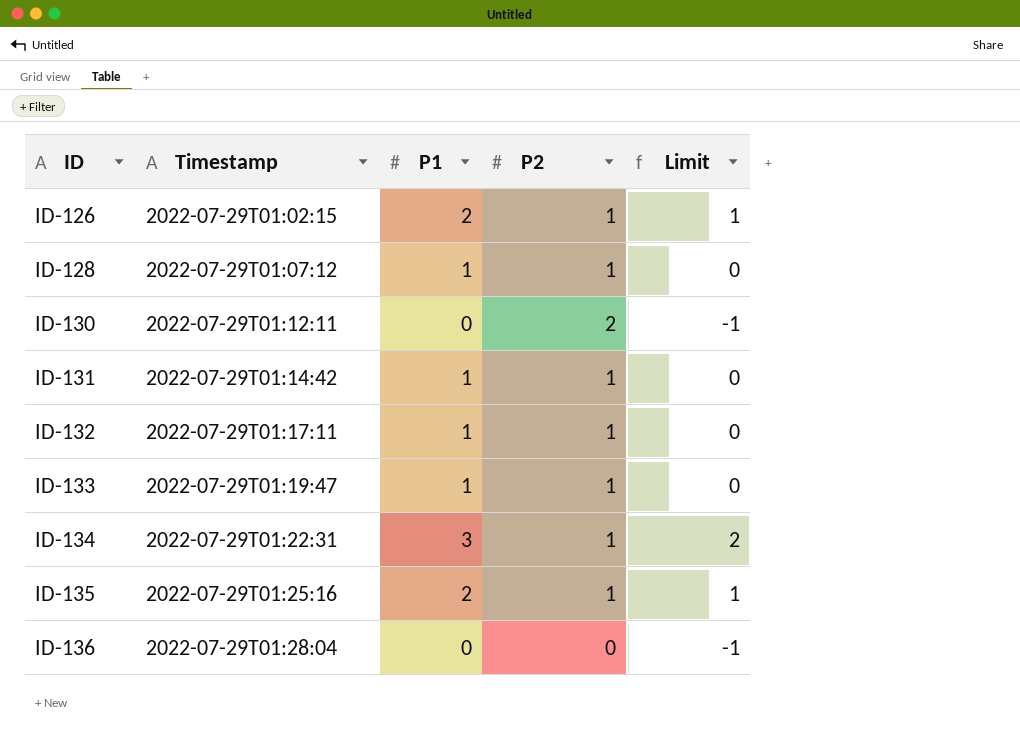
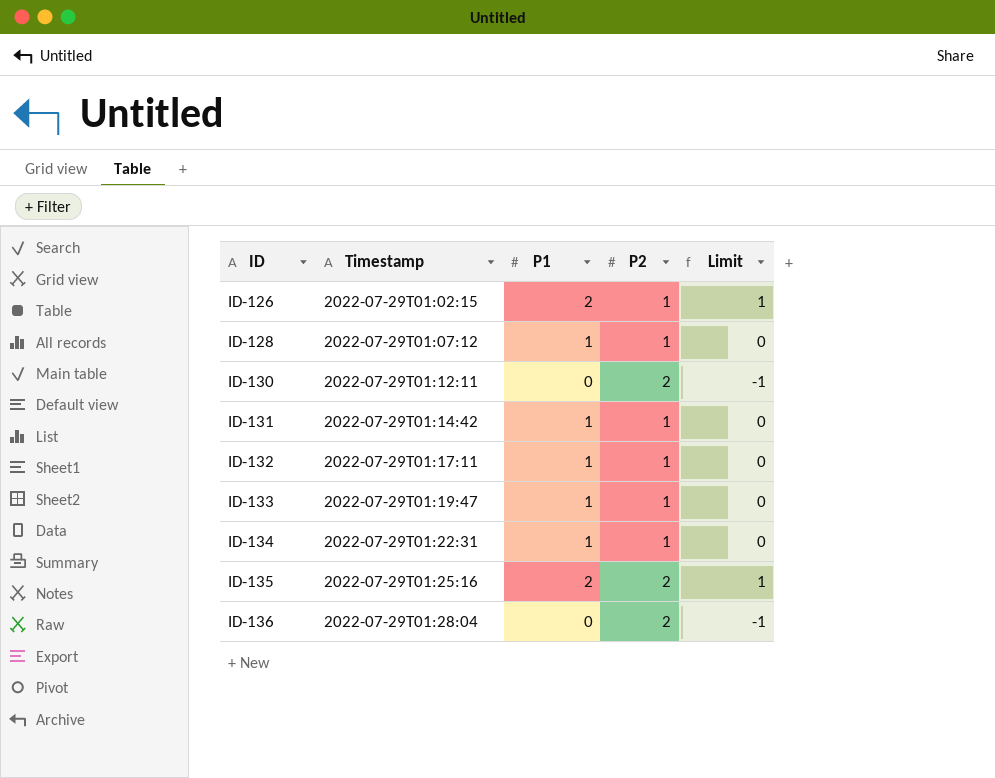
ID-134 | P1: 3 -> 1
ID-134 | Limit: 2 -> 0
ID-135 | P2: 1 -> 2
ID-136 | P2: 0 -> 2

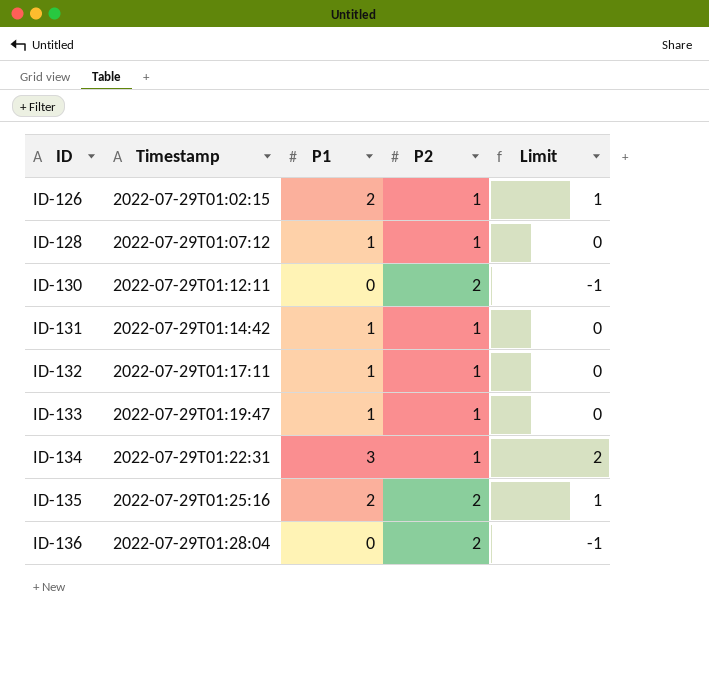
ID-134 | P1: 1 -> 3
ID-134 | Limit: 0 -> 2

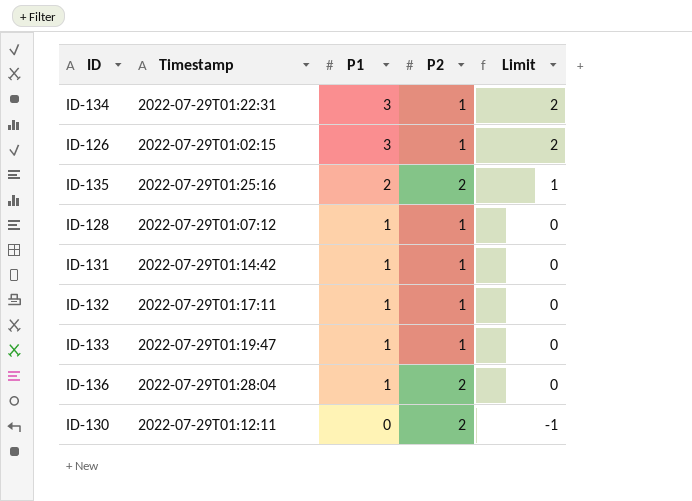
row order: ID ascending -> P1 descending
ID-126 | P1: 2 -> 3
ID-126 | Limit: 1 -> 2
ID-136 | P1: 0 -> 1
ID-136 | Limit: -1 -> 0

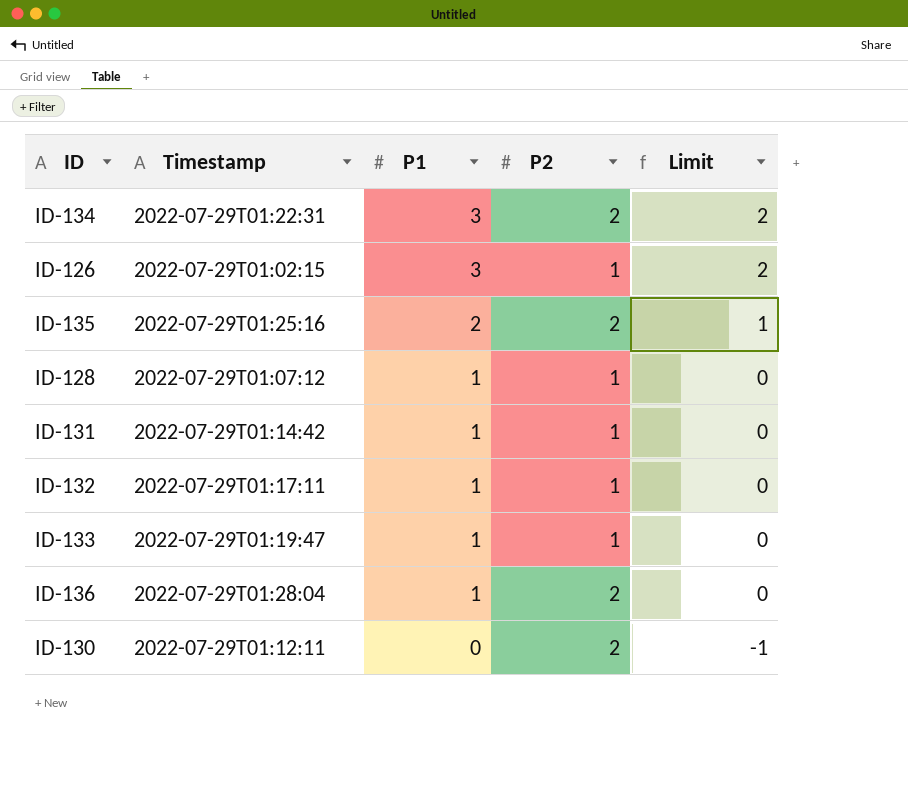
ID-134 | P2: 1 -> 2

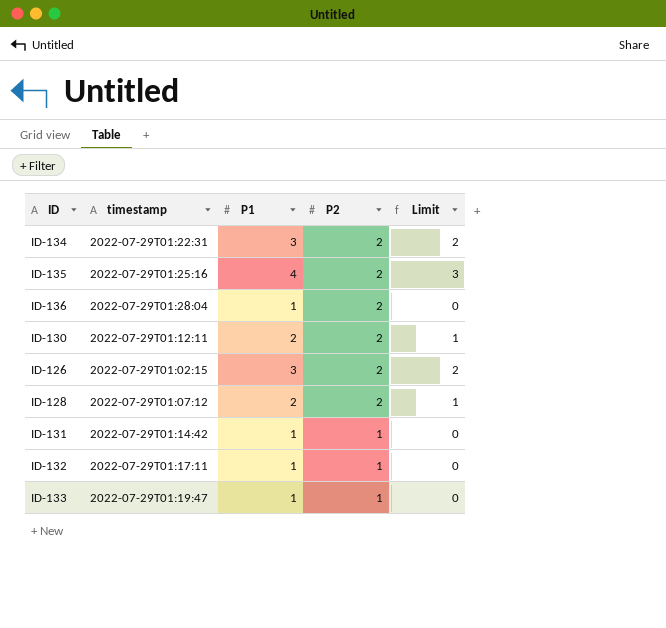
row order: P1 descending -> P2 descending
column name: Timestamp -> timestamp
ID-135 | P1: 2 -> 4
ID-135 | Limit: 1 -> 3
ID-130 | P1: 0 -> 2
ID-130 | Limit: -1 -> 1
ID-126 | P2: 1 -> 2
ID-128 | P1: 1 -> 2
ID-128 | P2: 1 -> 2
ID-128 | Limit: 0 -> 1

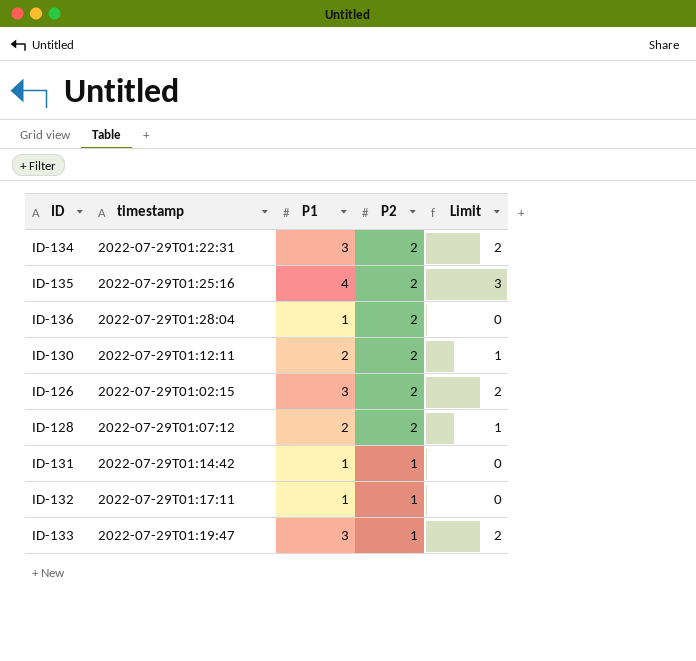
ID-133 | P1: 1 -> 3
ID-133 | Limit: 0 -> 2

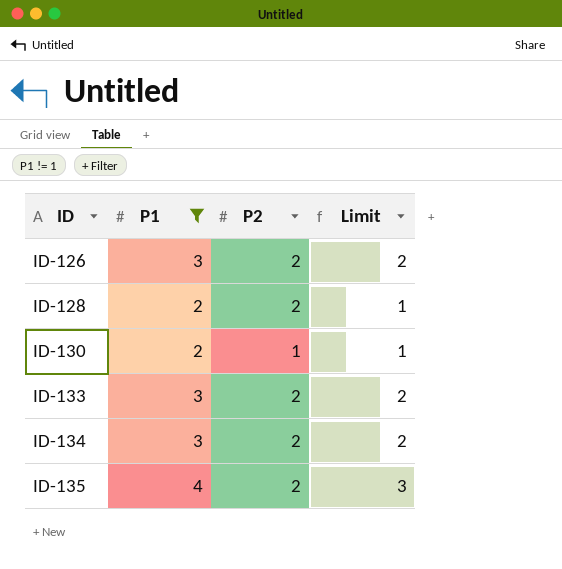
filter: none -> P1 != 1
row order: P2 descending -> ID ascending
column timestamp | position: 2 -> none
ID-130 | P2: 2 -> 1
ID-133 | P2: 1 -> 2

